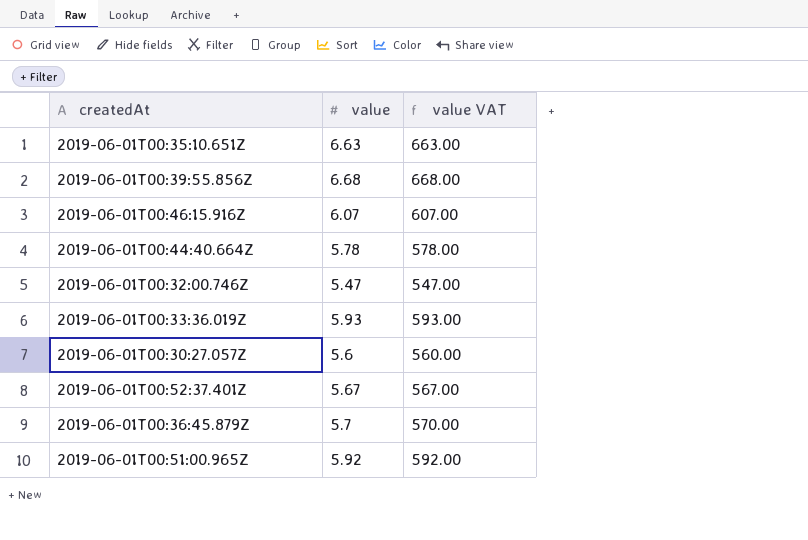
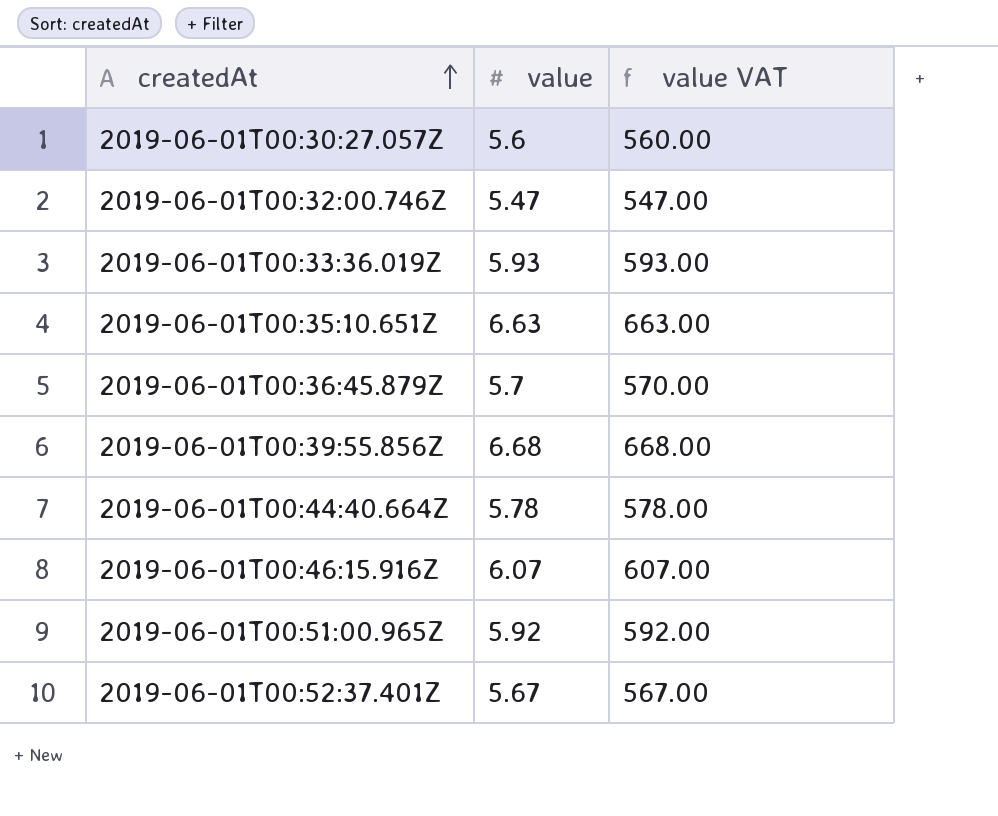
row order: none -> createdAt ascending

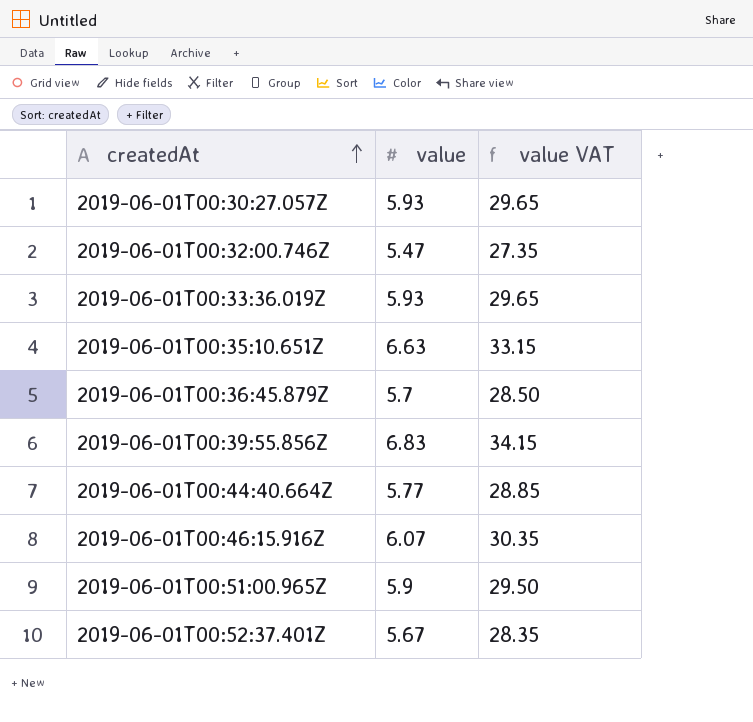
column value VAT | formula: [value] * 100 -> [value] * 5
2019-06-01T00:30:27.057Z | value: 5.6 -> 5.93
2019-06-01T00:39:55.856Z | value: 6.68 -> 6.83
2019-06-01T00:44:40.664Z | value: 5.78 -> 5.77
2019-06-01T00:51:00.965Z | value: 5.92 -> 5.9

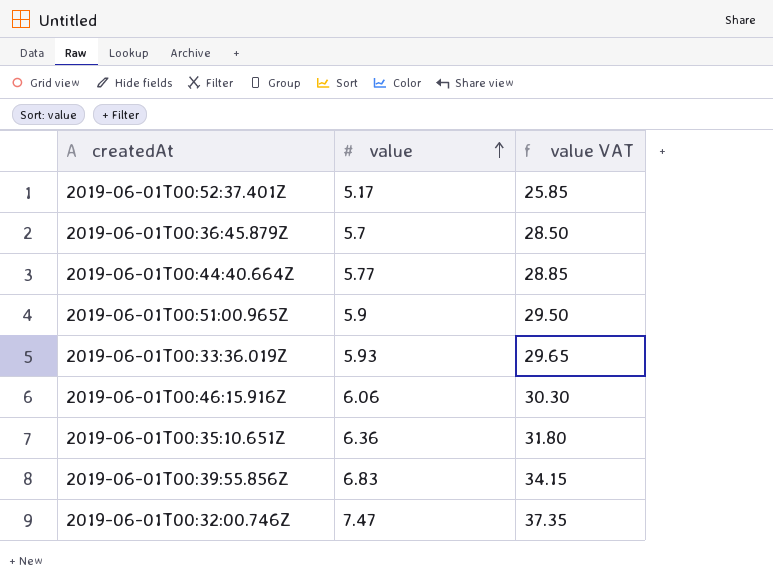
row order: createdAt ascending -> value ascending
row 2019-06-01T00:30:27.057Z: 5.93 | 29.65 -> none
2019-06-01T00:52:37.401Z | value: 5.67 -> 5.17
2019-06-01T00:52:37.401Z | value VAT: 28.35 -> 25.85
2019-06-01T00:46:15.916Z | value: 6.07 -> 6.06
2019-06-01T00:46:15.916Z | value VAT: 30.35 -> 30.30
2019-06-01T00:35:10.651Z | value: 6.63 -> 6.36
2019-06-01T00:35:10.651Z | value VAT: 33.15 -> 31.80
2019-06-01T00:32:00.746Z | value: 5.47 -> 7.47
2019-06-01T00:32:00.746Z | value VAT: 27.35 -> 37.35

